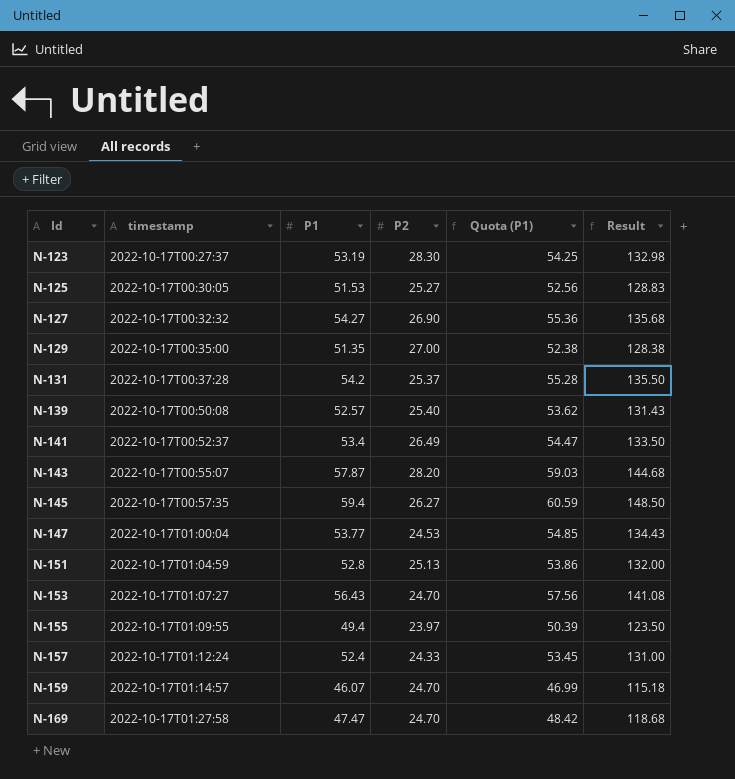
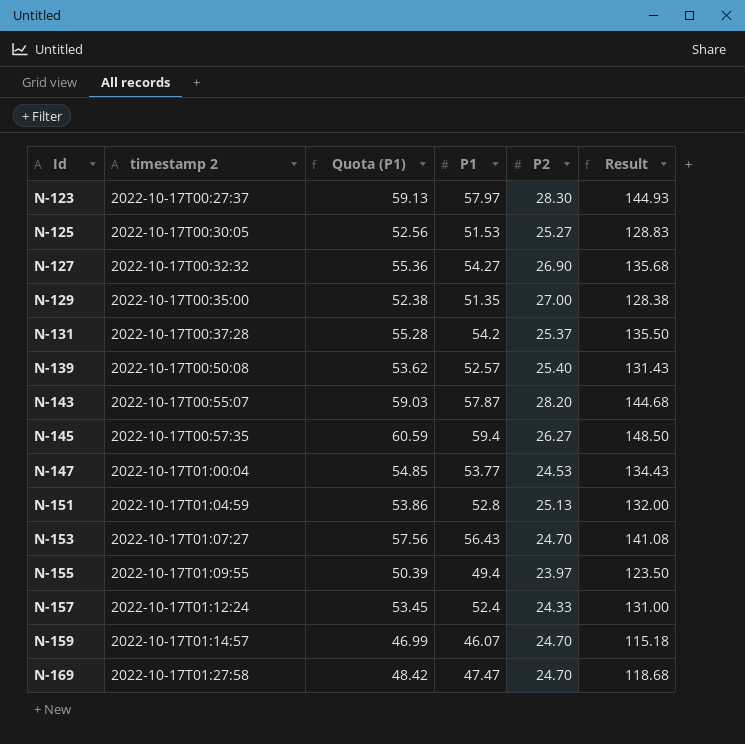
column name: timestamp -> timestamp 2
column Quota (P1) | position: 5 -> 3
row N-141: 2022-10-17T00:52:37 | 53.4 | 26.49 | 54.47 | 133.50 -> none
N-123 | Quota (P1): 54.25 -> 59.13
N-123 | P1: 53.19 -> 57.97
N-123 | Result: 132.98 -> 144.93

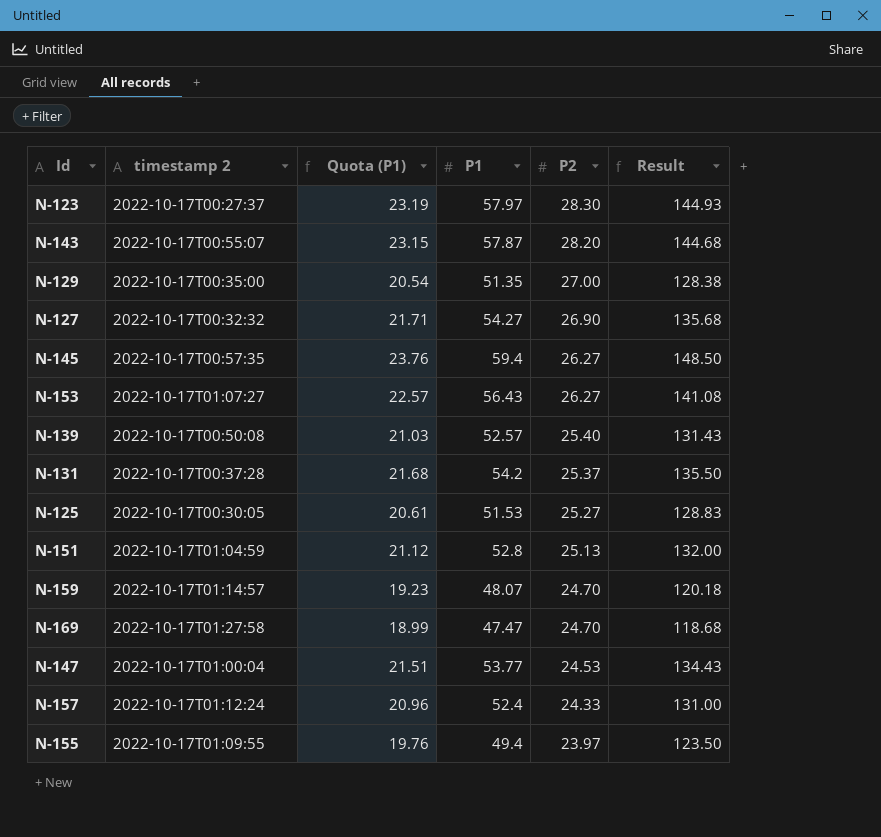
row order: Id ascending -> P2 descending
column Quota (P1) | formula: [P1] * 1.02 -> [P1] * 0.4
N-153 | P2: 24.70 -> 26.27
N-159 | P1: 46.07 -> 48.07
N-159 | Result: 115.18 -> 120.18

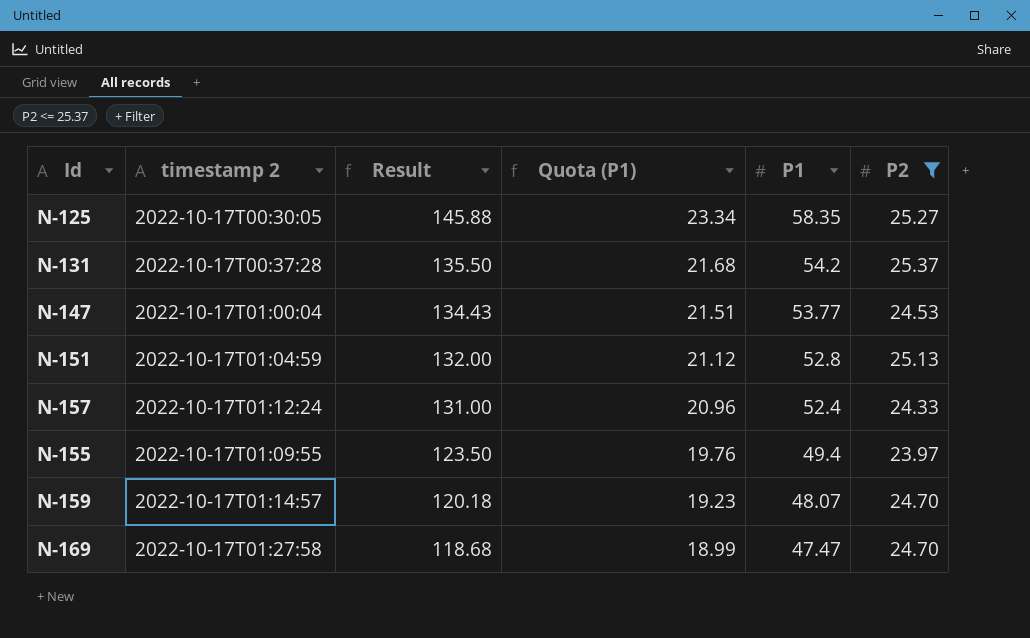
filter: none -> P2 <= 25.37
row order: P2 descending -> Result descending
column Result | position: 6 -> 3
N-125 | Result: 128.83 -> 145.88
N-125 | Quota (P1): 20.61 -> 23.34
N-125 | P1: 51.53 -> 58.35

